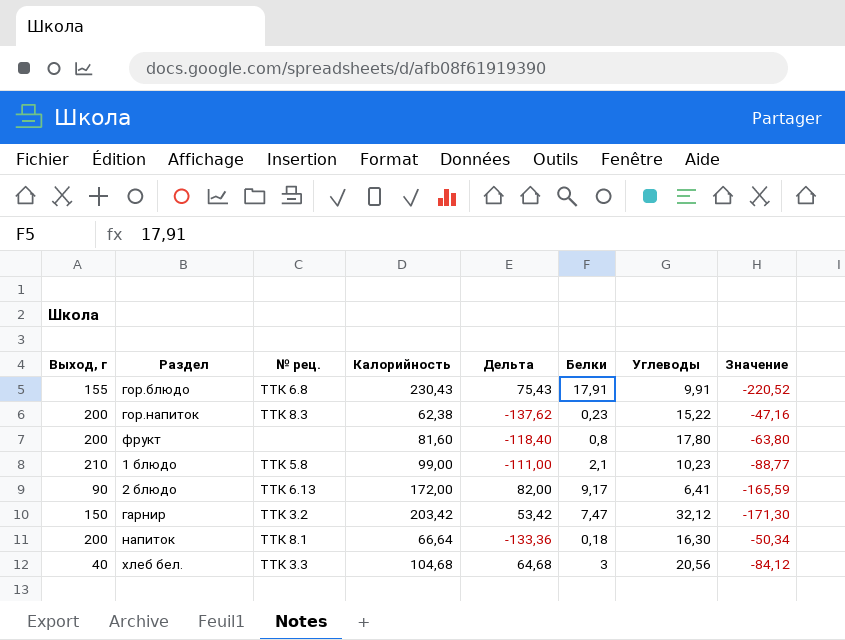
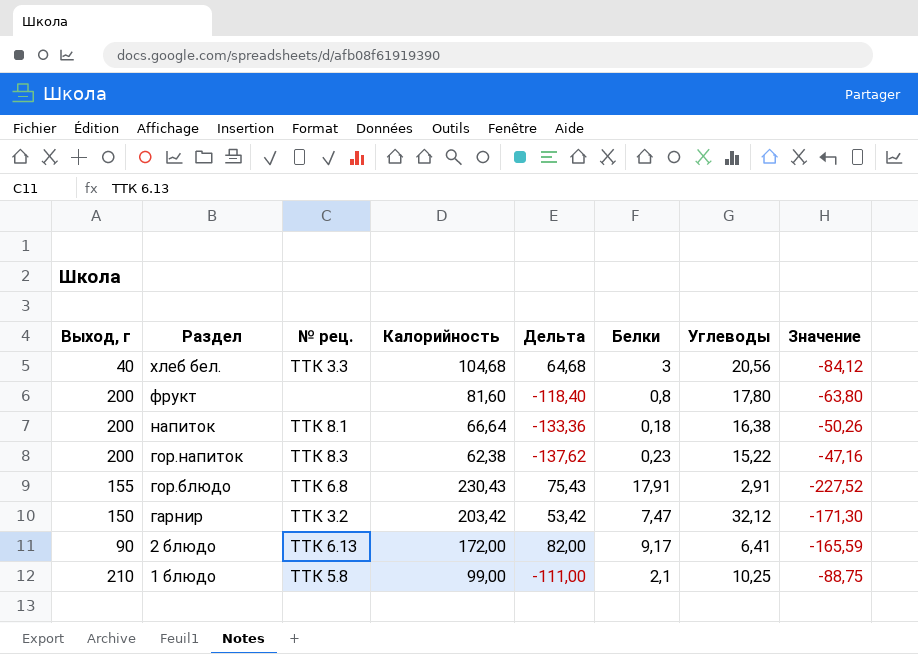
row order: none -> Раздел descending
напиток | Углеводы: 16,30 -> 16,38
напиток | Значение: -50,34 -> -50,26
гор.блюдо | Углеводы: 9,91 -> 2,91
гор.блюдо | Значение: -220,52 -> -227,52
1 блюдо | Углеводы: 10,23 -> 10,25
1 блюдо | Значение: -88,77 -> -88,75

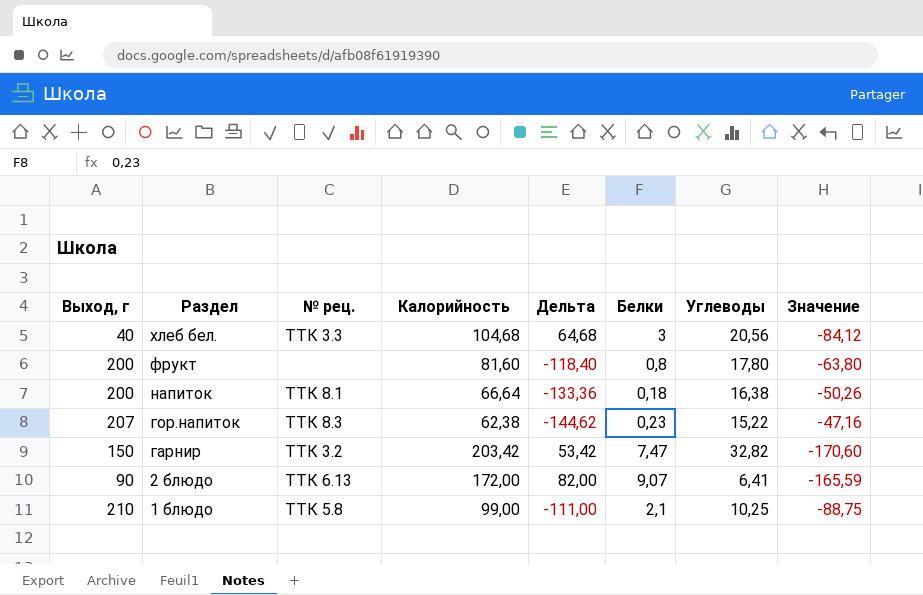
row гор.блюдо: 155 | ТТК 6.8 | 230,43 | 75,43 | 17,91 | 2,91 | -227,52 -> none
гор.напиток | Выход, г: 200 -> 207
гор.напиток | Дельта: -137,62 -> -144,62
гарнир | Углеводы: 32,12 -> 32,82
гарнир | Значение: -171,30 -> -170,60
2 блюдо | Белки: 9,17 -> 9,07

